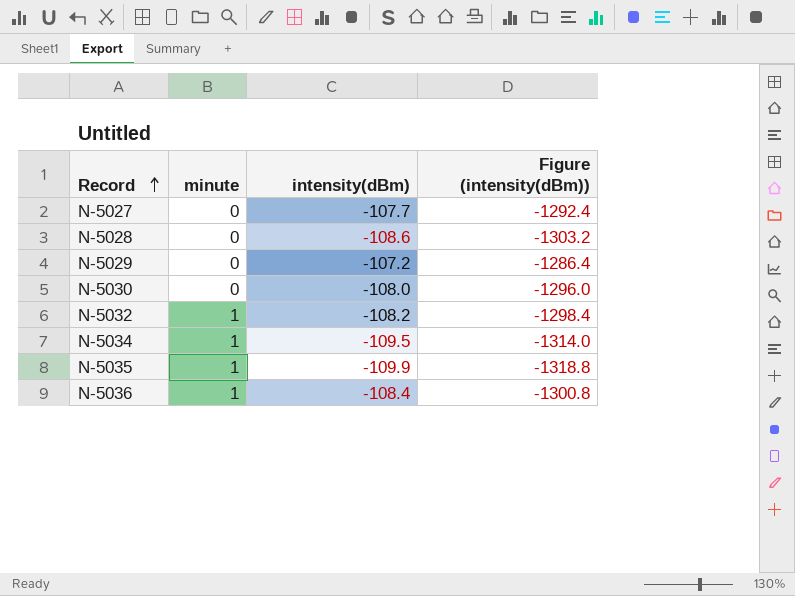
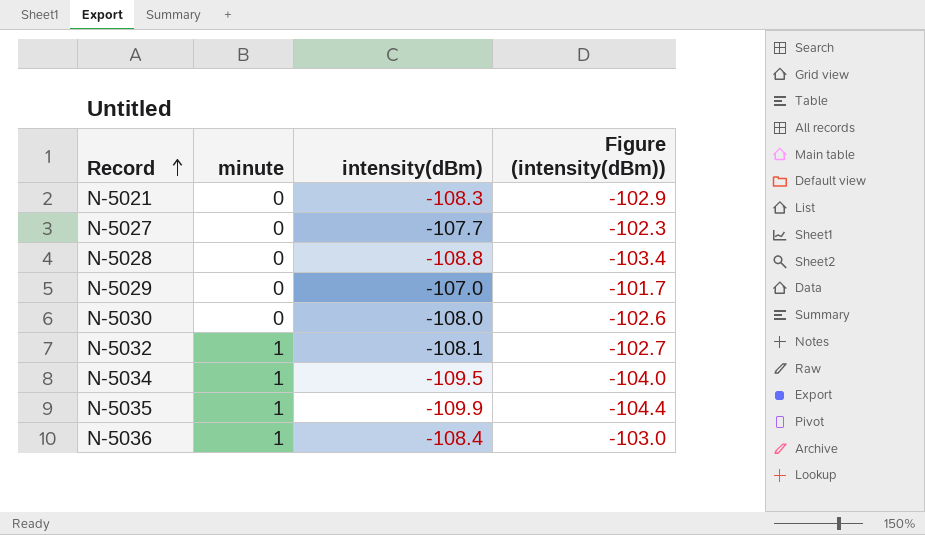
column Figure (intensity(dBm)) | formula: [intensity(dBm)] * 12 -> [intensity(dBm)] * 0.95
row N-5021: none -> 0 | -108.3 | -102.9
N-5028 | intensity(dBm): -108.6 -> -108.8
N-5029 | intensity(dBm): -107.2 -> -107.0
N-5032 | intensity(dBm): -108.2 -> -108.1

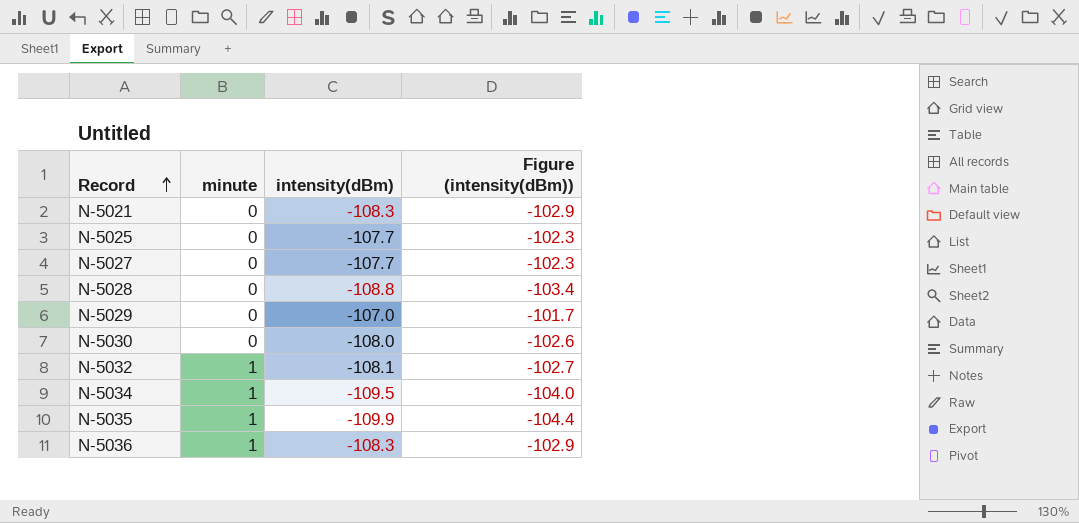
row N-5025: none -> 0 | -107.7 | -102.3
N-5036 | intensity(dBm): -108.4 -> -108.3
N-5036 | Figure (intensity(dBm)): -103.0 -> -102.9

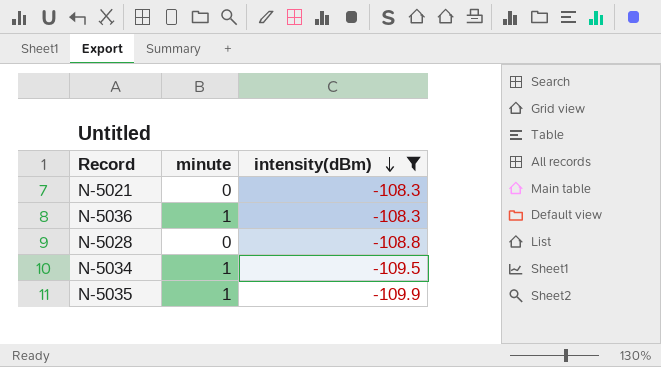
filter: none -> intensity(dBm) <= -108.3
row order: Record ascending -> intensity(dBm) descending
column Figure (intensity(dBm)) | formula: [intensity(dBm)] * 0.95 -> none

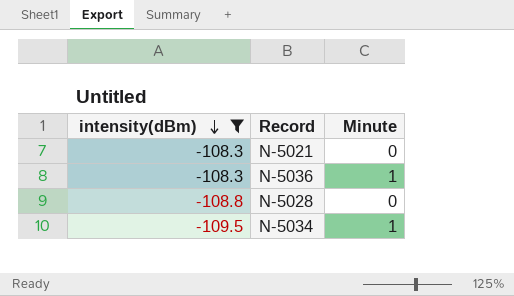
column intensity(dBm) | position: 3 -> 1
column name: minute -> Minute
row N-5035: 1 | -109.9 -> none

